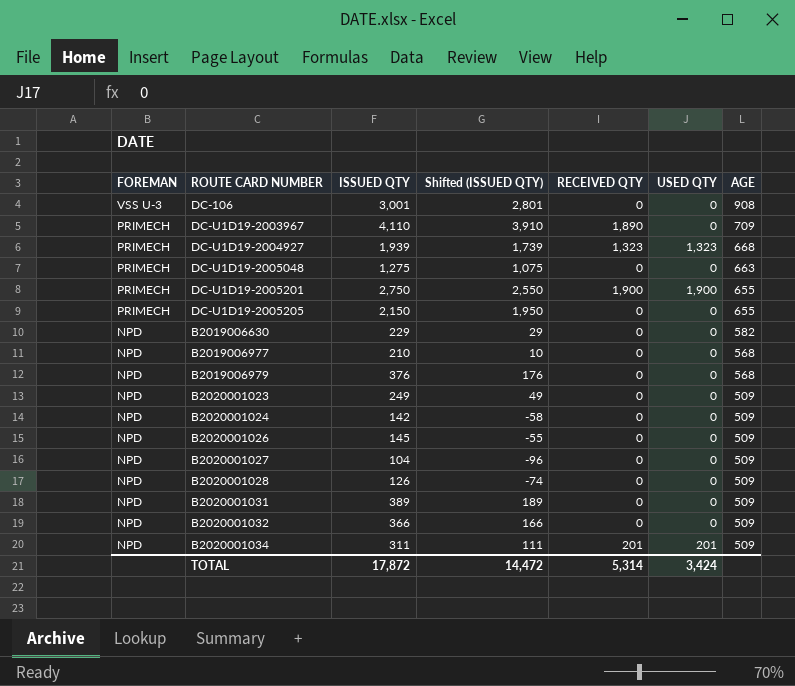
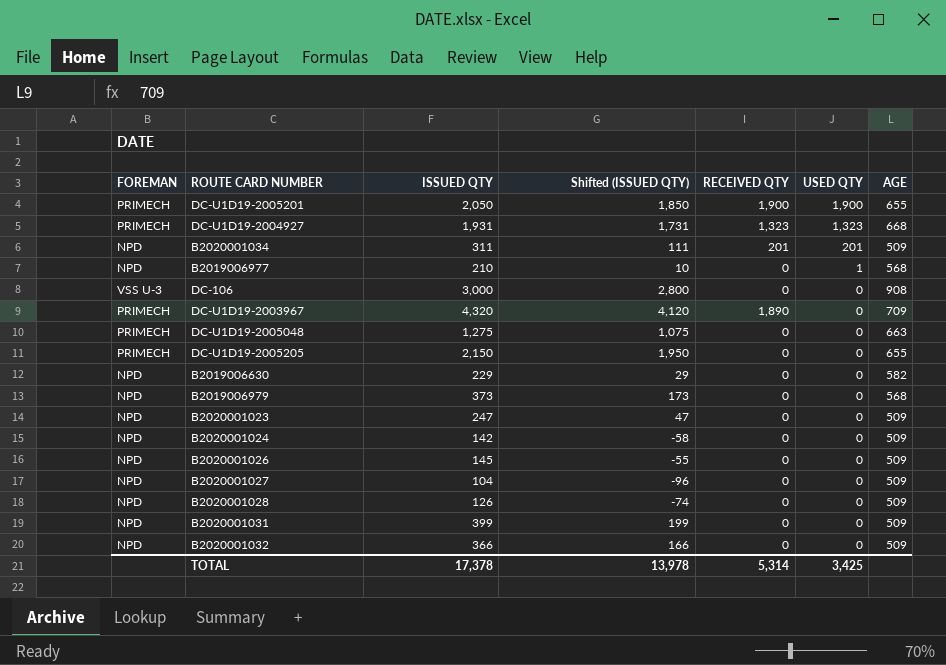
row order: FOREMAN descending -> USED QTY descending
DC-U1D19-2005201 | ISSUED QTY: 2,750 -> 2,050
DC-U1D19-2005201 | Shifted (ISSUED QTY): 2,550 -> 1,850
DC-U1D19-2004927 | ISSUED QTY: 1,939 -> 1,931
DC-U1D19-2004927 | Shifted (ISSUED QTY): 1,739 -> 1,731
B2019006977 | USED QTY: 0 -> 1
DC-106 | ISSUED QTY: 3,001 -> 3,000
DC-106 | Shifted (ISSUED QTY): 2,801 -> 2,800
DC-U1D19-2003967 | ISSUED QTY: 4,110 -> 4,320
DC-U1D19-2003967 | Shifted (ISSUED QTY): 3,910 -> 4,120
B2019006979 | ISSUED QTY: 376 -> 373
B2019006979 | Shifted (ISSUED QTY): 176 -> 173
B2020001023 | ISSUED QTY: 249 -> 247
B2020001023 | Shifted (ISSUED QTY): 49 -> 47
B2020001031 | ISSUED QTY: 389 -> 399
B2020001031 | Shifted (ISSUED QTY): 189 -> 199
TOTAL | ISSUED QTY: 17,872 -> 17,378
TOTAL | Shifted (ISSUED QTY): 14,472 -> 13,978
TOTAL | USED QTY: 3,424 -> 3,425

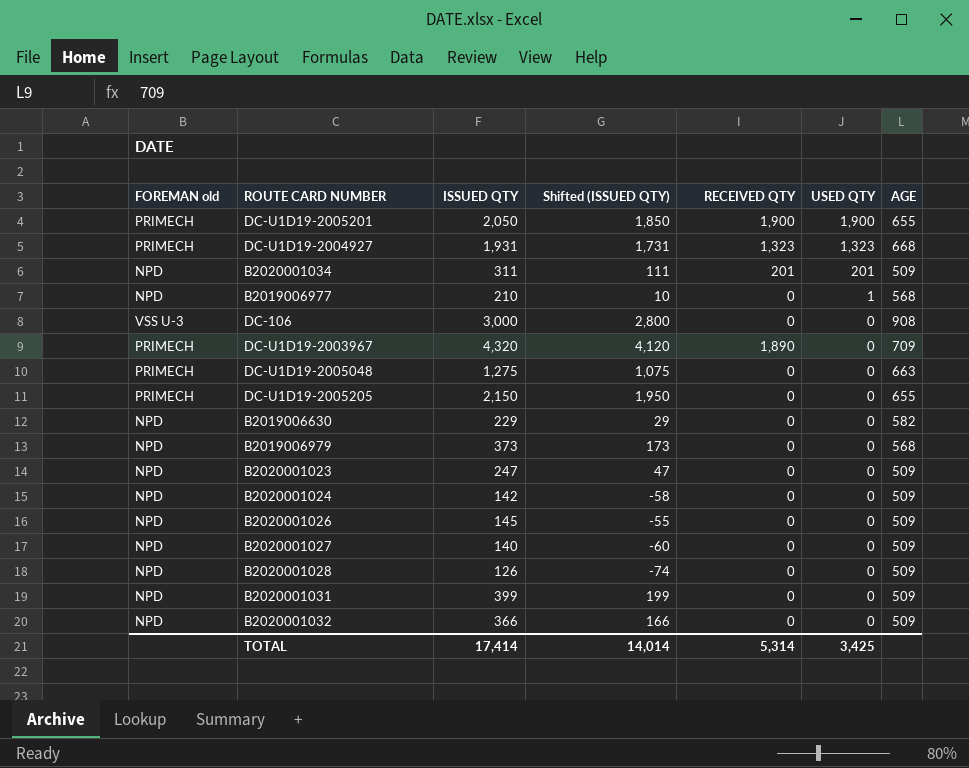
column name: FOREMAN -> FOREMAN old
B2020001027 | ISSUED QTY: 104 -> 140
B2020001027 | Shifted (ISSUED QTY): -96 -> -60
TOTAL | ISSUED QTY: 17,378 -> 17,414
TOTAL | Shifted (ISSUED QTY): 13,978 -> 14,014

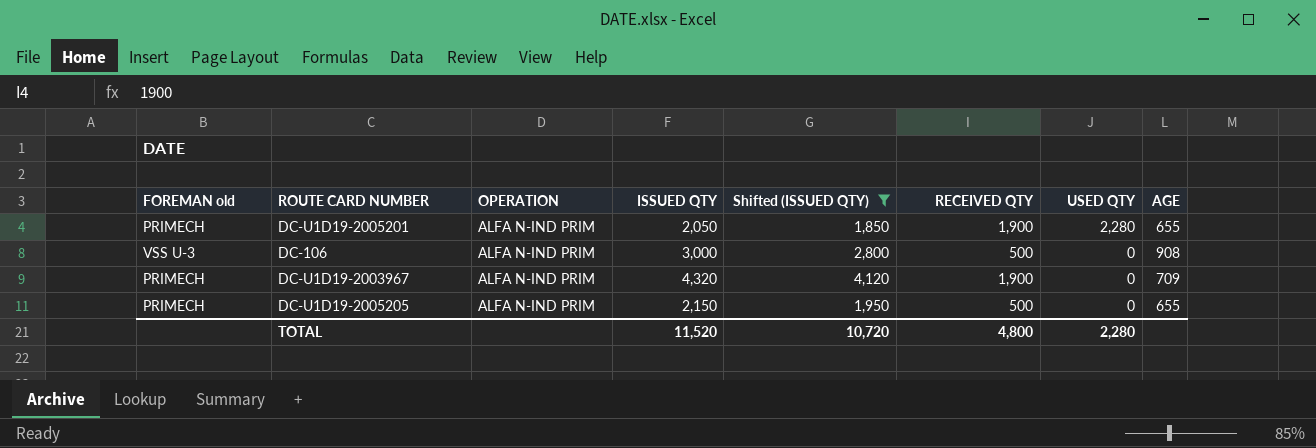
filter: none -> Shifted (ISSUED QTY) >= 1,850
column OPERATION | position: none -> 3
DC-U1D19-2005201 | USED QTY: 1,900 -> 2,280
DC-106 | RECEIVED QTY: 0 -> 500
DC-U1D19-2003967 | RECEIVED QTY: 1,890 -> 1,900
DC-U1D19-2005205 | RECEIVED QTY: 0 -> 500
TOTAL | ISSUED QTY: 17,414 -> 11,520
TOTAL | Shifted (ISSUED QTY): 14,014 -> 10,720
TOTAL | RECEIVED QTY: 5,314 -> 4,800
TOTAL | USED QTY: 3,425 -> 2,280

